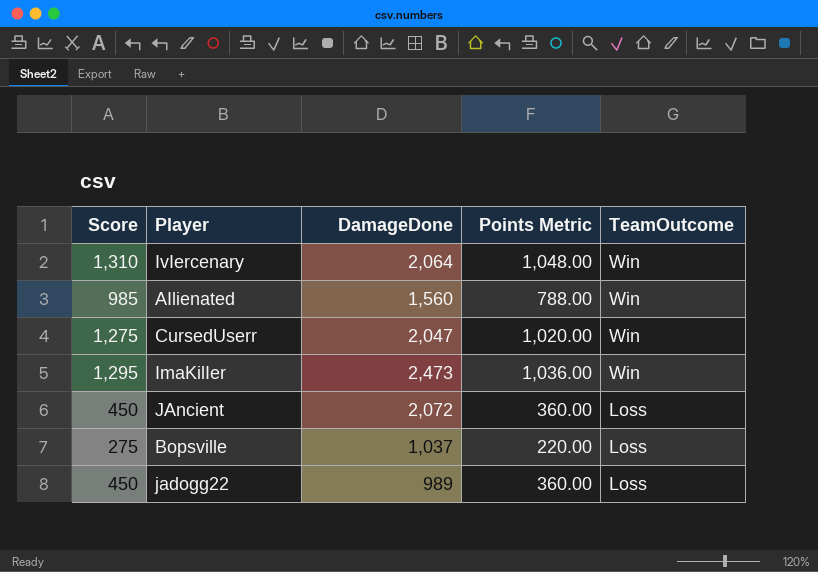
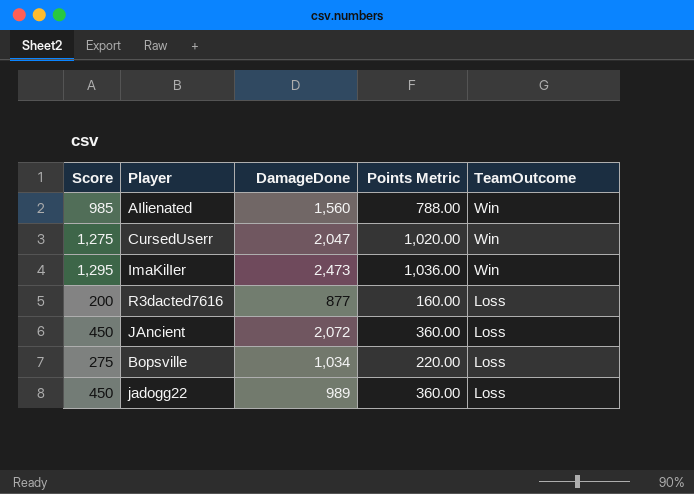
row IvIercenary: 1,310 | 2,064 | 1,048.00 | Win -> none
row R3dacted7616: none -> 200 | 877 | 160.00 | Loss
Bopsville | DamageDone: 1,037 -> 1,034

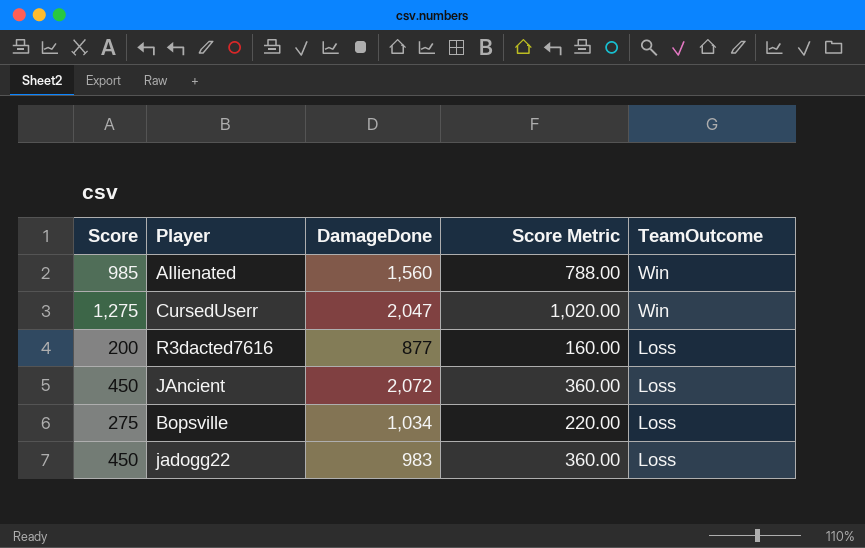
column name: Points Metric -> Score Metric
row ImaKilIer: 1,295 | 2,473 | 1,036.00 | Win -> none
jadogg22 | DamageDone: 989 -> 983

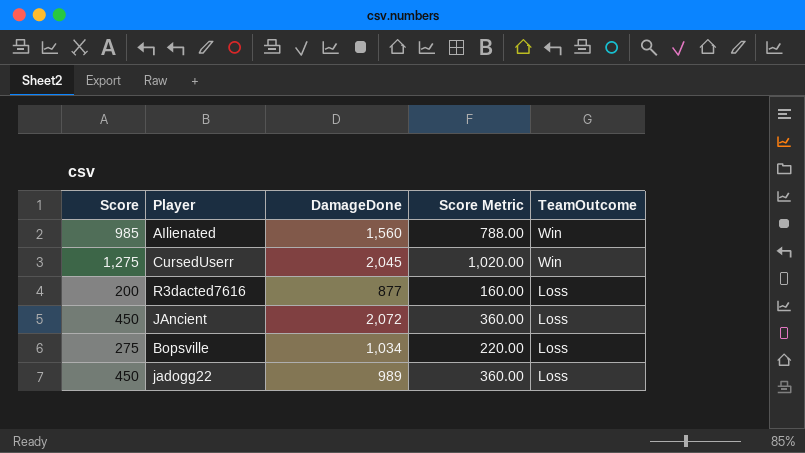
CursedUserr | DamageDone: 2,047 -> 2,045
jadogg22 | DamageDone: 983 -> 989

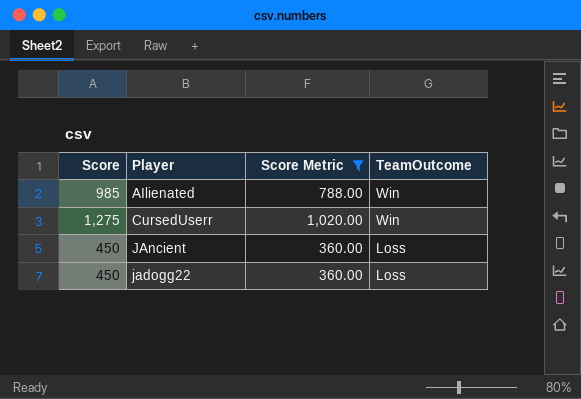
filter: none -> Score Metric >= 360.00
column DamageDone | position: 3 -> none

